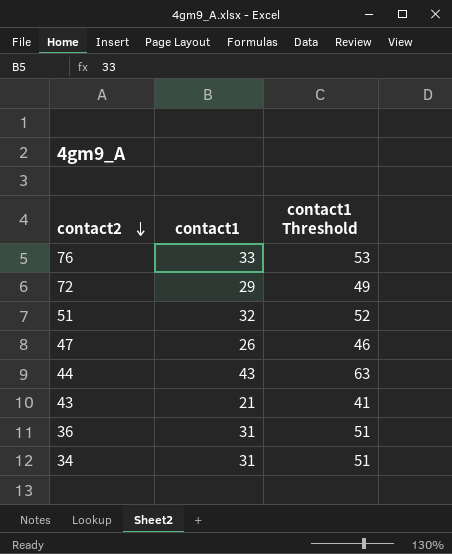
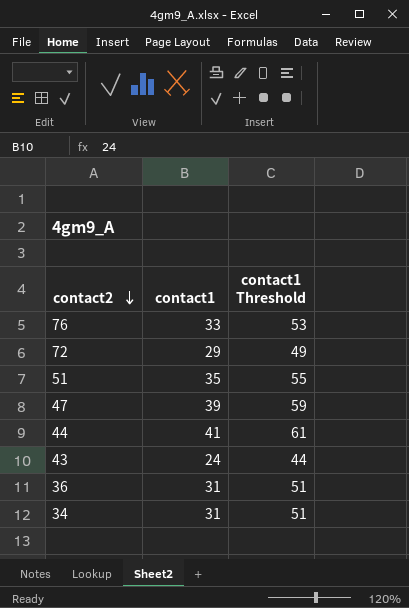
51 | contact1: 32 -> 35
51 | contact1 Threshold: 52 -> 55
47 | contact1: 26 -> 39
47 | contact1 Threshold: 46 -> 59
44 | contact1: 43 -> 41
44 | contact1 Threshold: 63 -> 61
43 | contact1: 21 -> 24
43 | contact1 Threshold: 41 -> 44

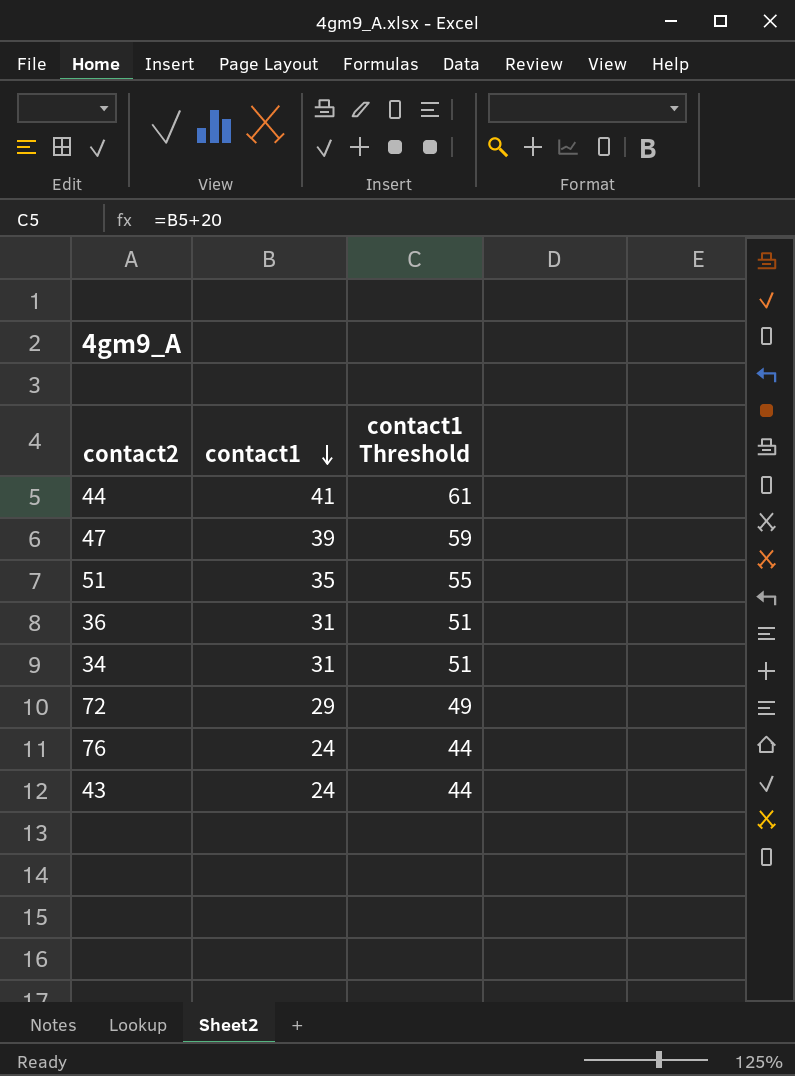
row order: contact2 descending -> contact1 descending
76 | contact1: 33 -> 24
76 | contact1 Threshold: 53 -> 44

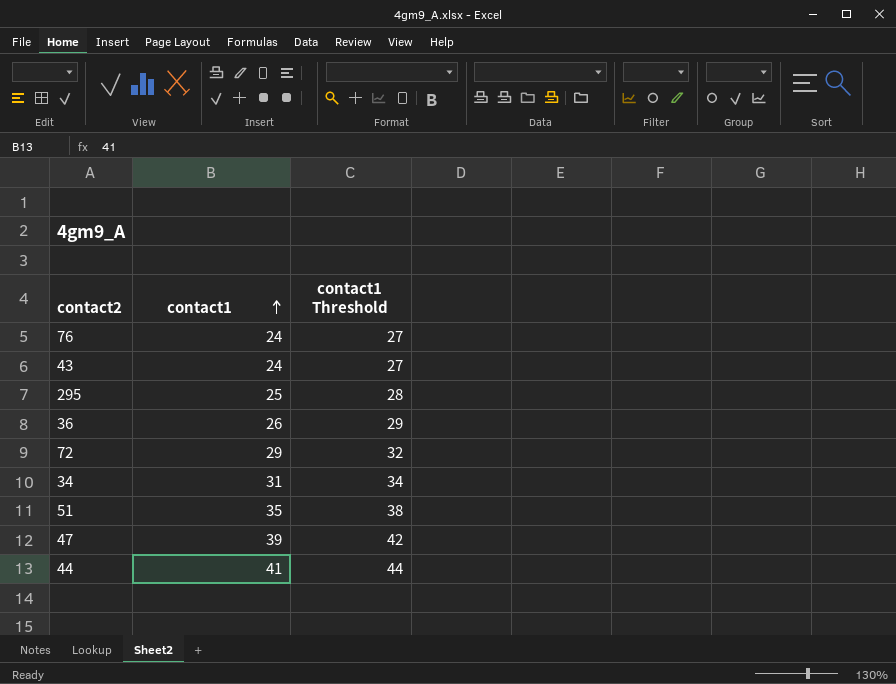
row order: contact1 descending -> contact1 ascending
column contact1 Threshold | formula: [contact1] + 20 -> [contact1] + 3
row 295: none -> 25 | 28
36 | contact1: 31 -> 26

